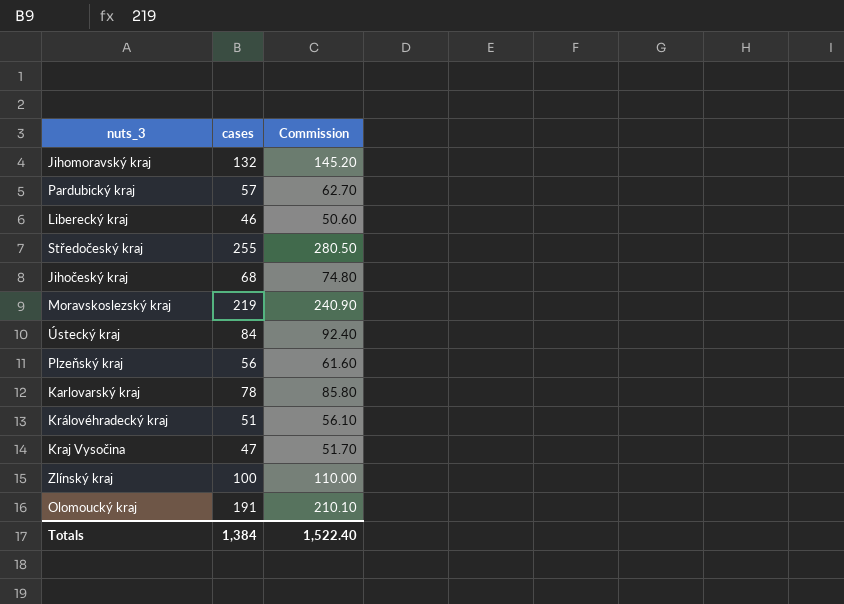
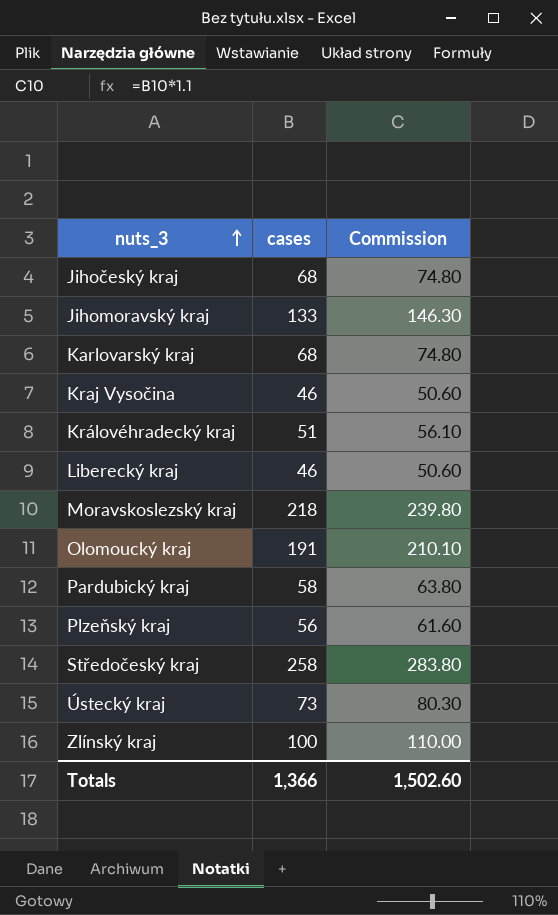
row order: none -> nuts_3 ascending
Jihomoravský kraj | cases: 132 -> 133
Jihomoravský kraj | Commission: 145.20 -> 146.30
Karlovarský kraj | cases: 78 -> 68
Karlovarský kraj | Commission: 85.80 -> 74.80
Kraj Vysočina | cases: 47 -> 46
Kraj Vysočina | Commission: 51.70 -> 50.60
Moravskoslezský kraj | cases: 219 -> 218
Moravskoslezský kraj | Commission: 240.90 -> 239.80
Pardubický kraj | cases: 57 -> 58
Pardubický kraj | Commission: 62.70 -> 63.80
Středočeský kraj | cases: 255 -> 258
Středočeský kraj | Commission: 280.50 -> 283.80
Ústecký kraj | cases: 84 -> 73
Ústecký kraj | Commission: 92.40 -> 80.30
Totals | cases: 1,384 -> 1,366
Totals | Commission: 1,522.40 -> 1,502.60

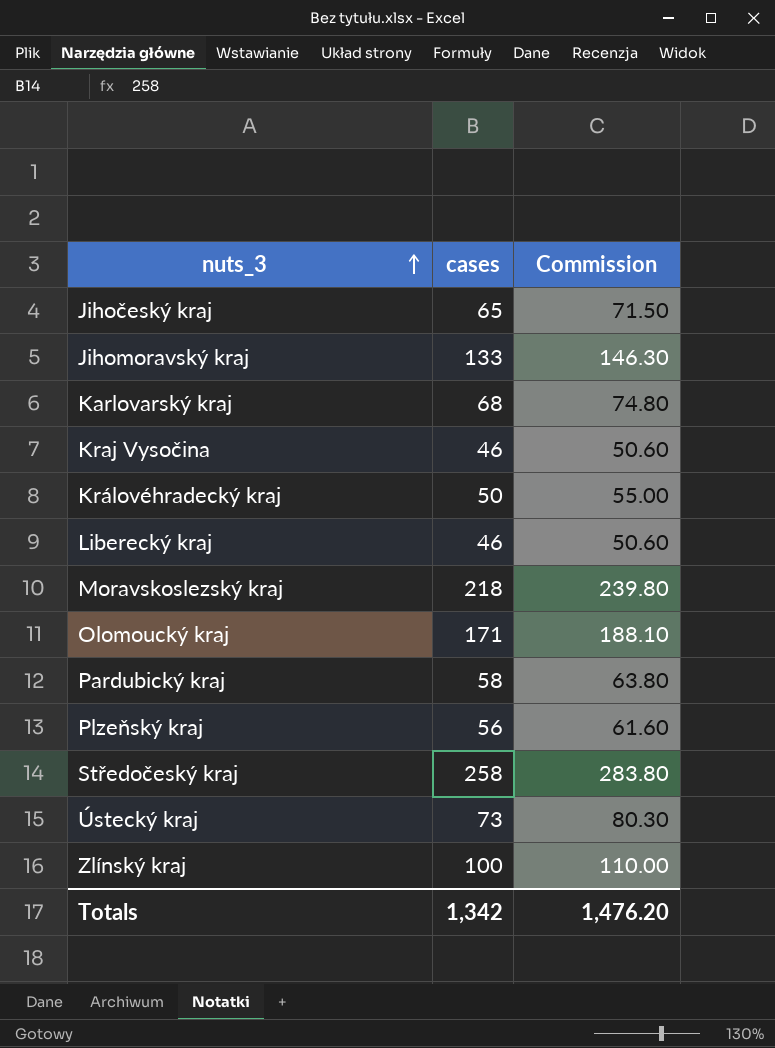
Jihočeský kraj | cases: 68 -> 65
Jihočeský kraj | Commission: 74.80 -> 71.50
Královéhradecký kraj | cases: 51 -> 50
Královéhradecký kraj | Commission: 56.10 -> 55.00
Olomoucký kraj | cases: 191 -> 171
Olomoucký kraj | Commission: 210.10 -> 188.10
Totals | cases: 1,366 -> 1,342
Totals | Commission: 1,502.60 -> 1,476.20

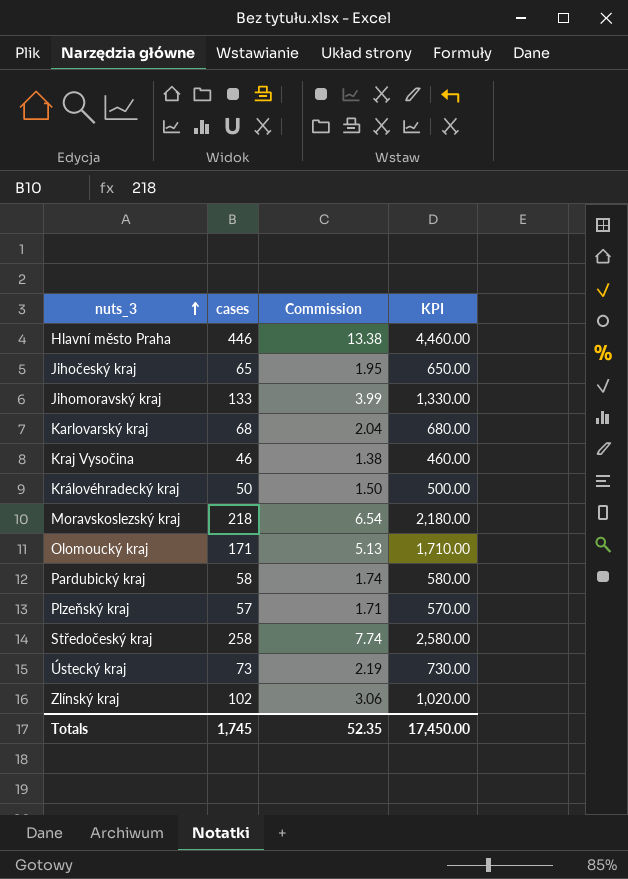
column Commission | formula: [cases] * 1.1 -> [cases] * 0.03
column KPI | formula: none -> [cases] * 10
row Liberecký kraj: 46 | 50.60 -> none
row Hlavní město Praha: none -> 446 | 13.38 | 4,460.00
Plzeňský kraj | cases: 56 -> 57
Zlínský kraj | cases: 100 -> 102
Totals | cases: 1,342 -> 1,745
Totals | Commission: 1,476.20 -> 52.35

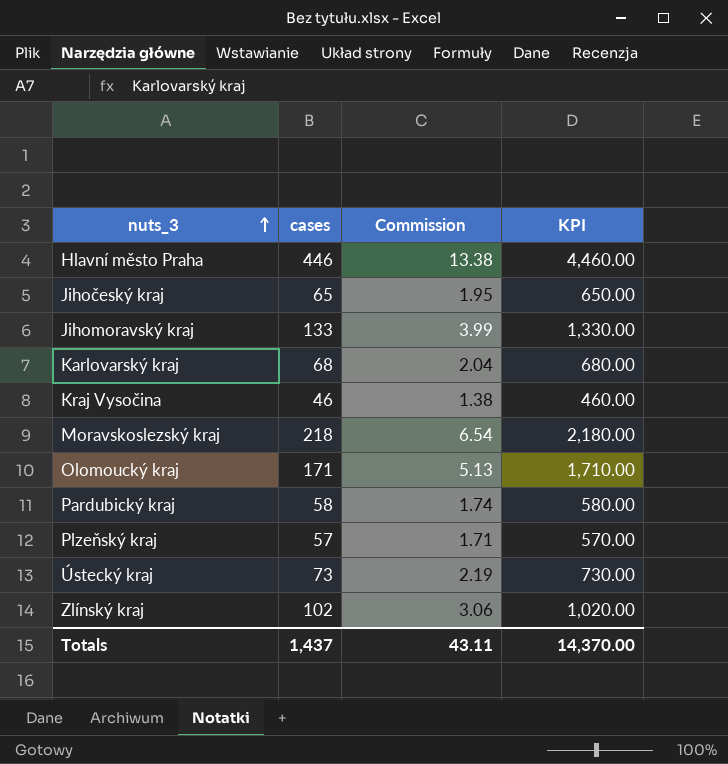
row Královéhradecký kraj: 50 | 1.50 | 500.00 -> none
row Středočeský kraj: 258 | 7.74 | 2,580.00 -> none
Totals | cases: 1,745 -> 1,437
Totals | Commission: 52.35 -> 43.11
Totals | KPI: 17,450.00 -> 14,370.00

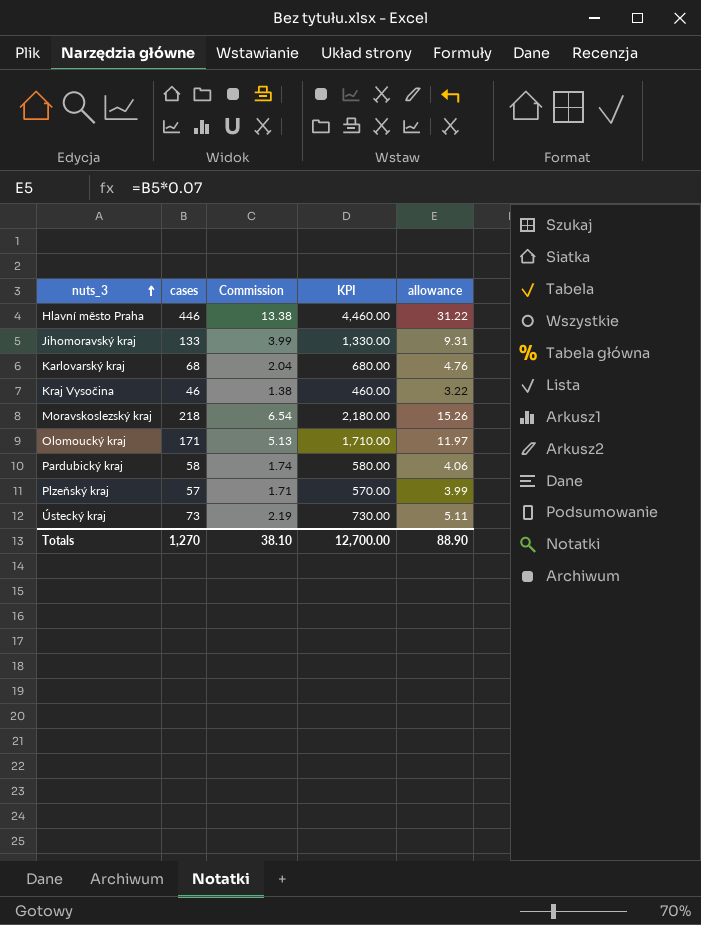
column allowance | formula: none -> [cases] * 0.07
row Jihočeský kraj: 65 | 1.95 | 650.00 -> none
row Zlínský kraj: 102 | 3.06 | 1,020.00 -> none
Totals | cases: 1,437 -> 1,270
Totals | Commission: 43.11 -> 38.10
Totals | KPI: 14,370.00 -> 12,700.00

